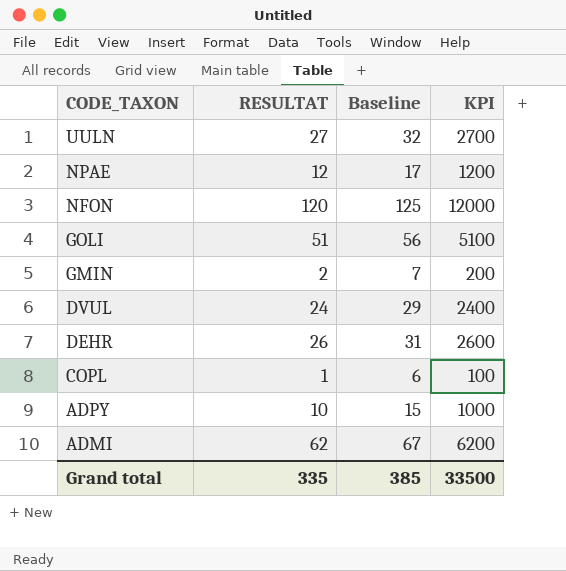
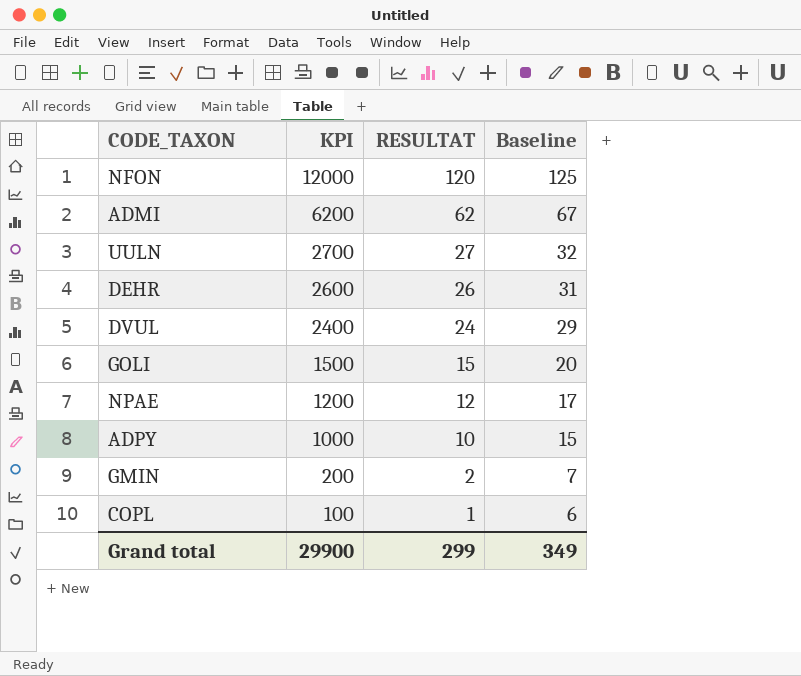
row order: CODE_TAXON descending -> KPI descending
column KPI | position: 4 -> 2
GOLI | KPI: 5100 -> 1500
GOLI | RESULTAT: 51 -> 15
GOLI | Baseline: 56 -> 20
Grand total | KPI: 33500 -> 29900
Grand total | RESULTAT: 335 -> 299
Grand total | Baseline: 385 -> 349

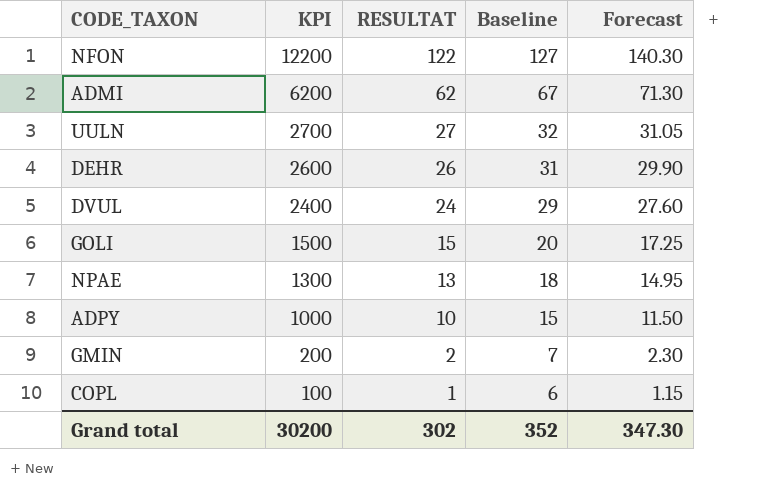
column Forecast | formula: none -> [RESULTAT] * 1.15
NFON | KPI: 12000 -> 12200
NFON | RESULTAT: 120 -> 122
NFON | Baseline: 125 -> 127
NPAE | KPI: 1200 -> 1300
NPAE | RESULTAT: 12 -> 13
NPAE | Baseline: 17 -> 18
Grand total | KPI: 29900 -> 30200
Grand total | RESULTAT: 299 -> 302
Grand total | Baseline: 349 -> 352

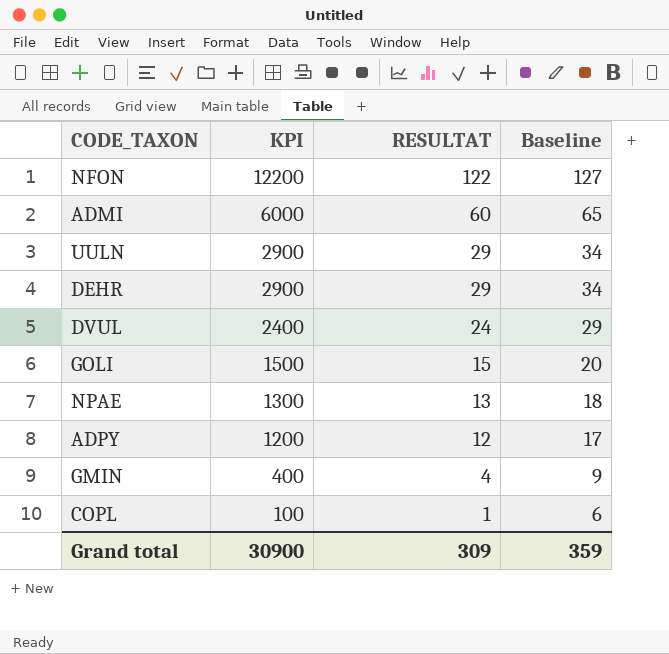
column Forecast | formula: [RESULTAT] * 1.15 -> none
ADMI | KPI: 6200 -> 6000
ADMI | RESULTAT: 62 -> 60
ADMI | Baseline: 67 -> 65
UULN | KPI: 2700 -> 2900
UULN | RESULTAT: 27 -> 29
UULN | Baseline: 32 -> 34
DEHR | KPI: 2600 -> 2900
DEHR | RESULTAT: 26 -> 29
DEHR | Baseline: 31 -> 34
ADPY | KPI: 1000 -> 1200
ADPY | RESULTAT: 10 -> 12
ADPY | Baseline: 15 -> 17
GMIN | KPI: 200 -> 400
GMIN | RESULTAT: 2 -> 4
GMIN | Baseline: 7 -> 9
Grand total | KPI: 30200 -> 30900
Grand total | RESULTAT: 302 -> 309
Grand total | Baseline: 352 -> 359

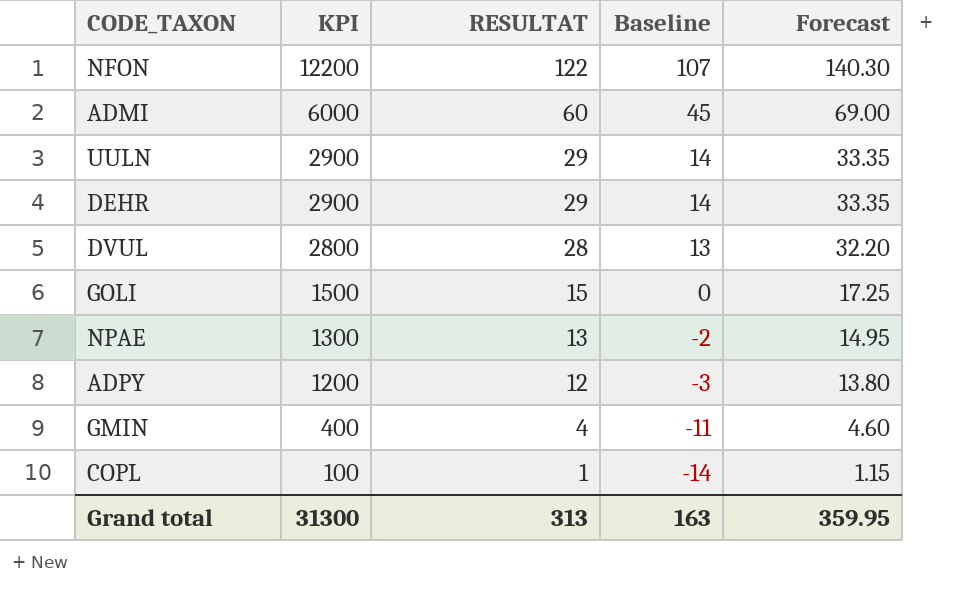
column Baseline | formula: [RESULTAT] + 5 -> [RESULTAT] - 15
column Forecast | formula: none -> [RESULTAT] * 1.15
DVUL | KPI: 2400 -> 2800
DVUL | RESULTAT: 24 -> 28
Grand total | KPI: 30900 -> 31300
Grand total | RESULTAT: 309 -> 313
Grand total | Baseline: 359 -> 163

